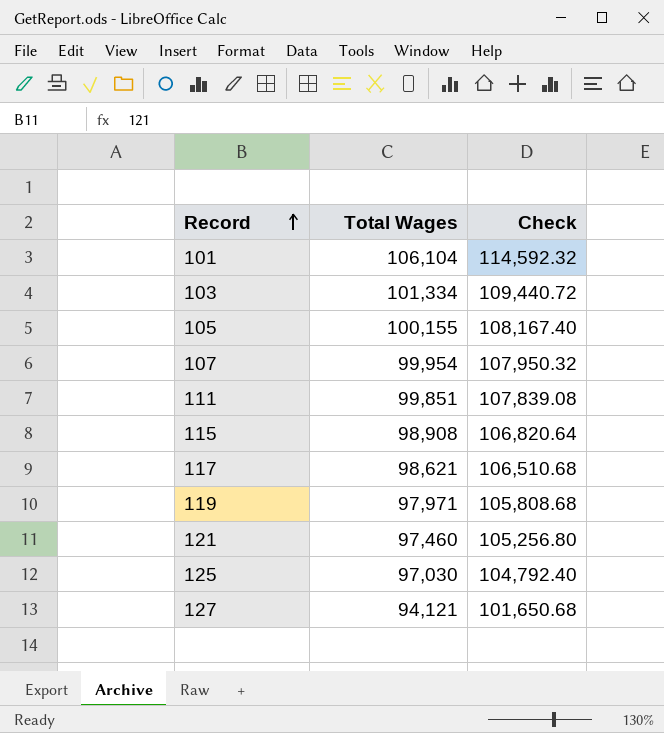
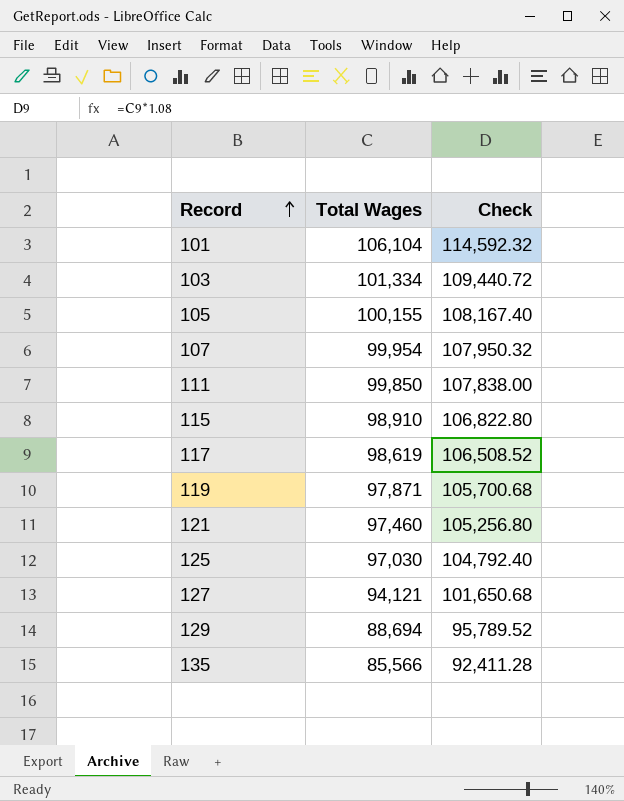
111 | Total Wages: 99,851 -> 99,850
111 | Check: 107,839.08 -> 107,838.00
115 | Total Wages: 98,908 -> 98,910
115 | Check: 106,820.64 -> 106,822.80
117 | Total Wages: 98,621 -> 98,619
117 | Check: 106,510.68 -> 106,508.52
119 | Total Wages: 97,971 -> 97,871
119 | Check: 105,808.68 -> 105,700.68
row 129: none -> 88,694 | 95,789.52
row 135: none -> 85,566 | 92,411.28

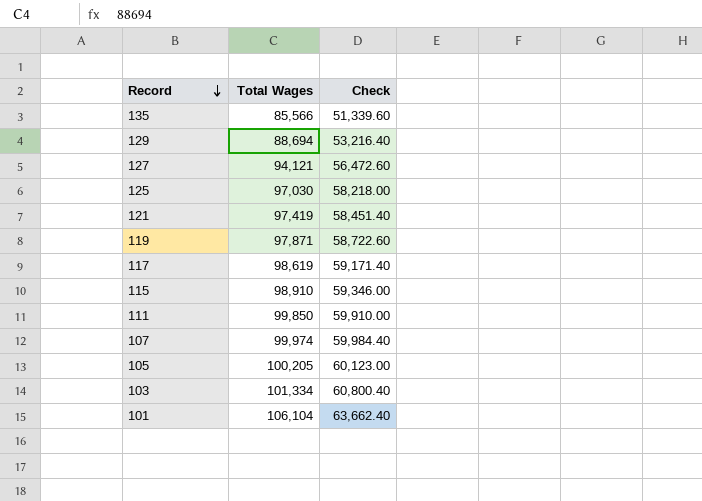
row order: Record ascending -> Record descending
column Check | formula: [Total Wages] * 1.08 -> [Total Wages] * 0.6
121 | Total Wages: 97,460 -> 97,419
107 | Total Wages: 99,954 -> 99,974
105 | Total Wages: 100,155 -> 100,205

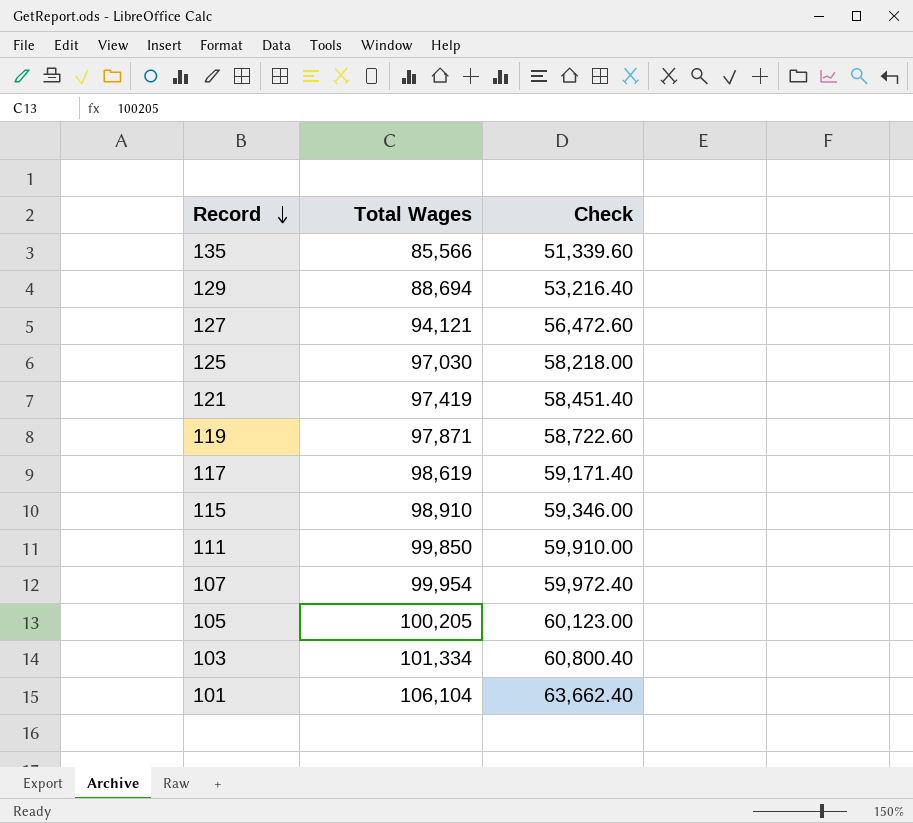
107 | Total Wages: 99,974 -> 99,954
107 | Check: 59,984.40 -> 59,972.40

